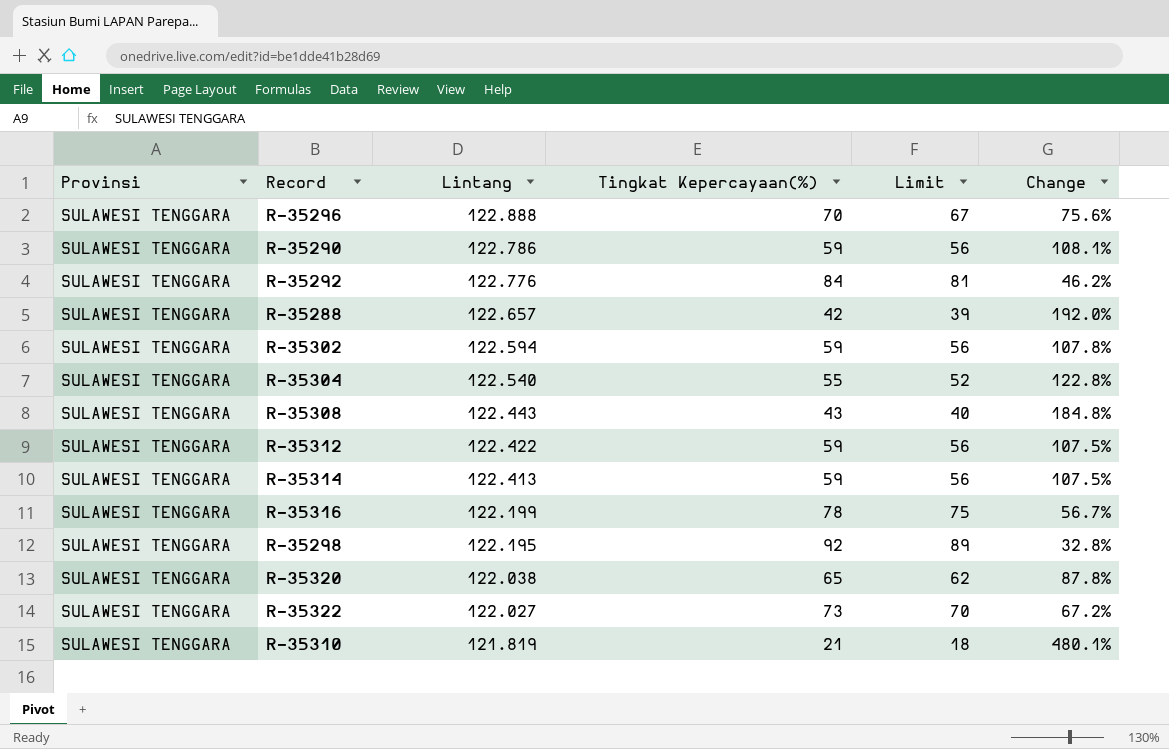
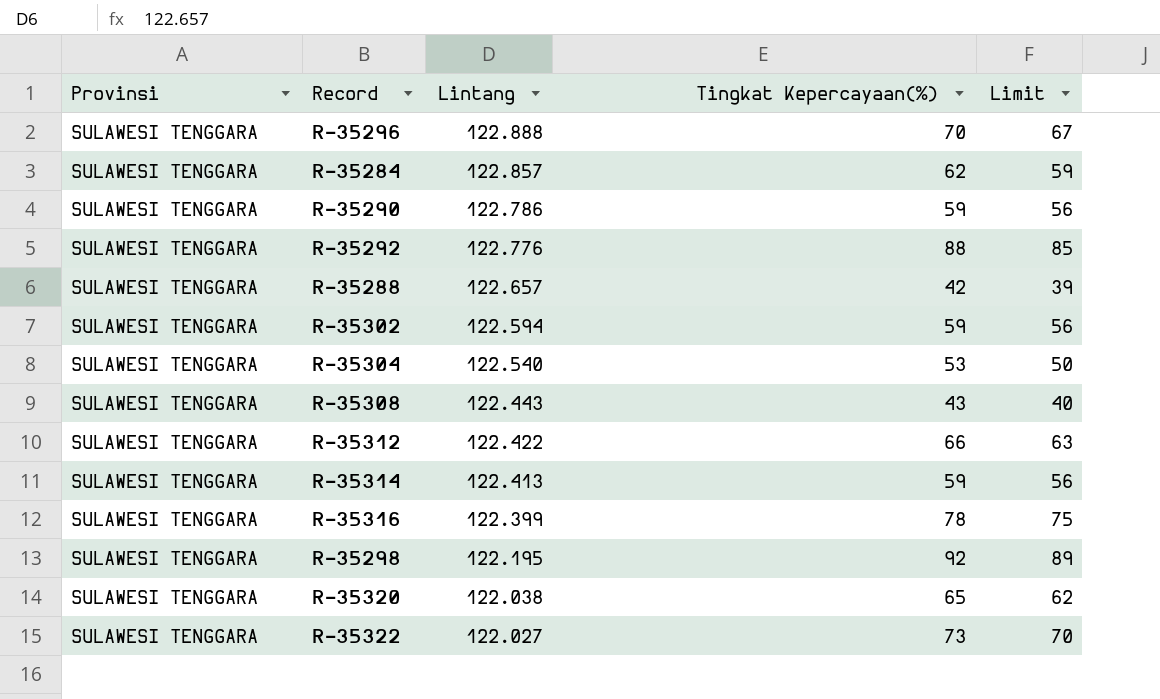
column Change | formula: ([Lintang] - [Tingkat Kepercayaan(%)]) / [Tingkat Kepercayaan(%)] -> none
row R-35310: SULAWESI TENGGARA | 121.819 | 21 | 18 | 480.1% -> none
row R-35284: none -> SULAWESI TENGGARA | 122.857 | 62 | 59
R-35292 | Tingkat Kepercayaan(%): 84 -> 88
R-35292 | Limit: 81 -> 85
R-35304 | Tingkat Kepercayaan(%): 55 -> 53
R-35304 | Limit: 52 -> 50
R-35312 | Tingkat Kepercayaan(%): 59 -> 66
R-35312 | Limit: 56 -> 63
R-35316 | Lintang: 122.199 -> 122.399

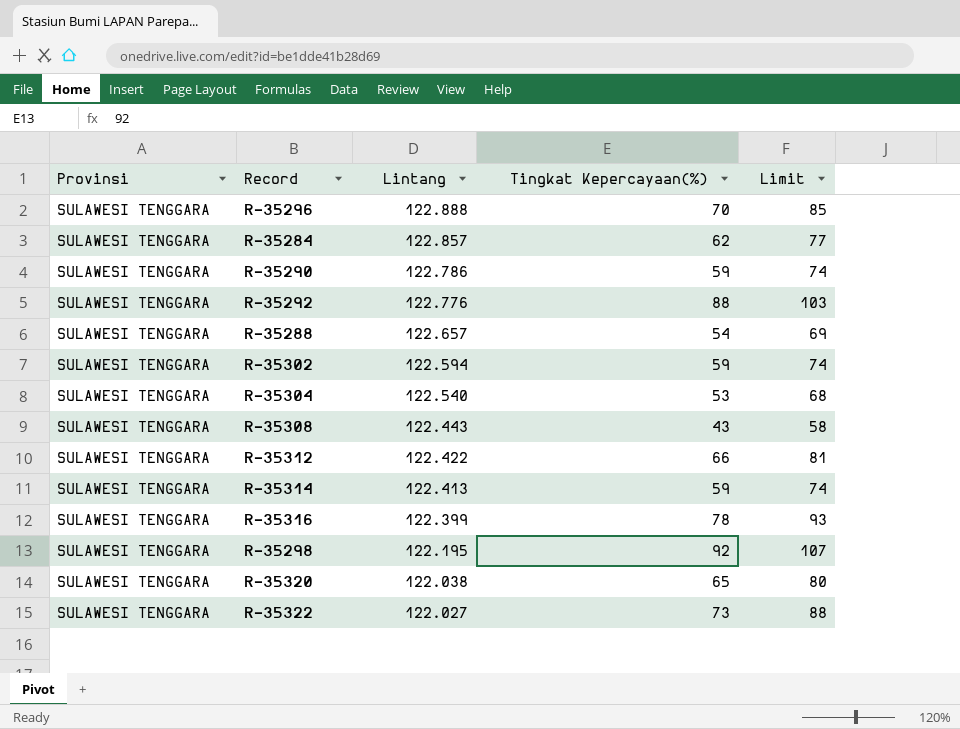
column Limit | formula: [Tingkat Kepercayaan(%)] - 3 -> [Tingkat Kepercayaan(%)] + 15
R-35288 | Tingkat Kepercayaan(%): 42 -> 54

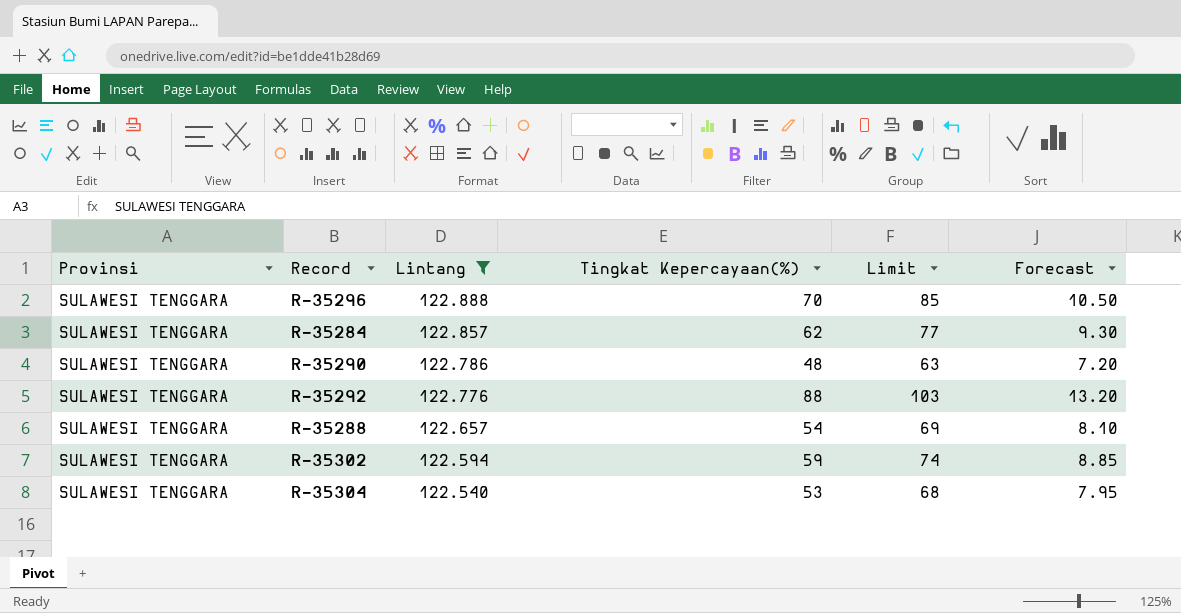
filter: none -> Lintang >= 122.540
column Forecast | formula: none -> [Tingkat Kepercayaan(%)] * 0.15
R-35290 | Tingkat Kepercayaan(%): 59 -> 48
R-35290 | Limit: 74 -> 63

